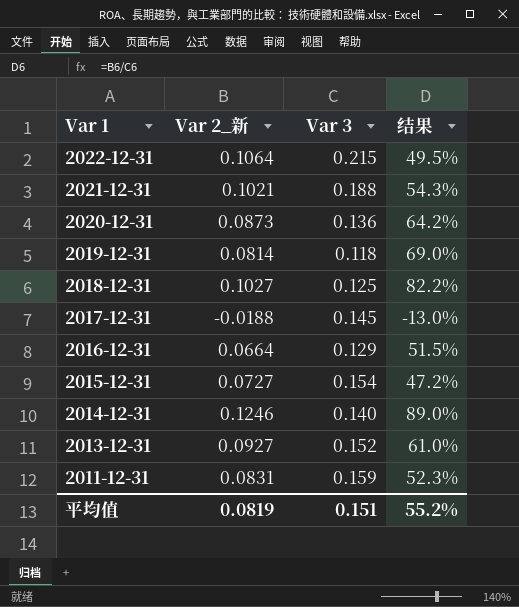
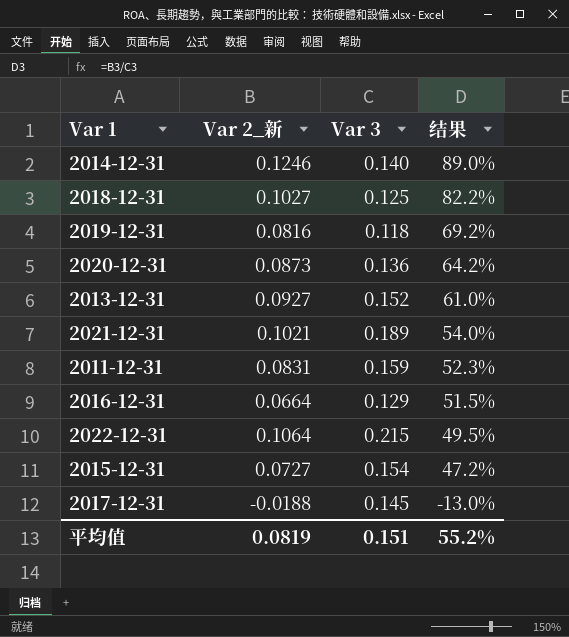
row order: Var 1 descending -> 结果 descending
2019-12-31 | Var 2_新: 0.0814 -> 0.0816
2019-12-31 | 结果: 69.0% -> 69.2%
2021-12-31 | Var 3: 0.188 -> 0.189
2021-12-31 | 结果: 54.3% -> 54.0%

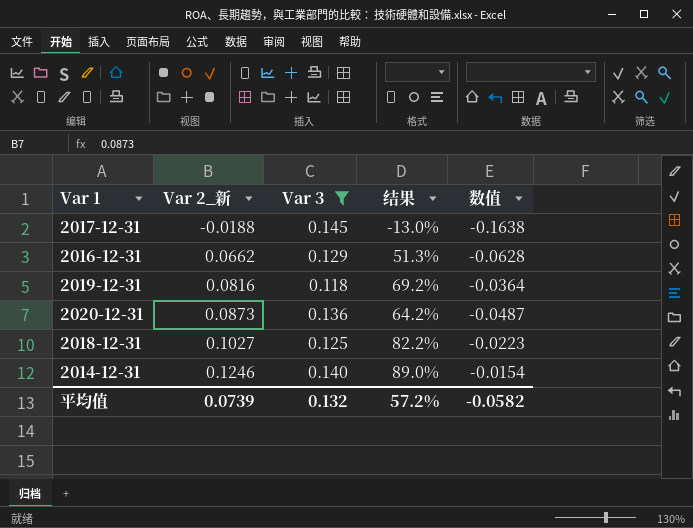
filter: none -> Var 3 <= 0.145
row order: 结果 descending -> Var 2_新 ascending
column 数值 | formula: none -> [Var 2_新] - [Var 3]
2016-12-31 | Var 2_新: 0.0664 -> 0.0662
2016-12-31 | 结果: 51.5% -> 51.3%
平均值 | Var 2_新: 0.0819 -> 0.0739
平均值 | Var 3: 0.151 -> 0.132
平均值 | 结果: 55.2% -> 57.2%

